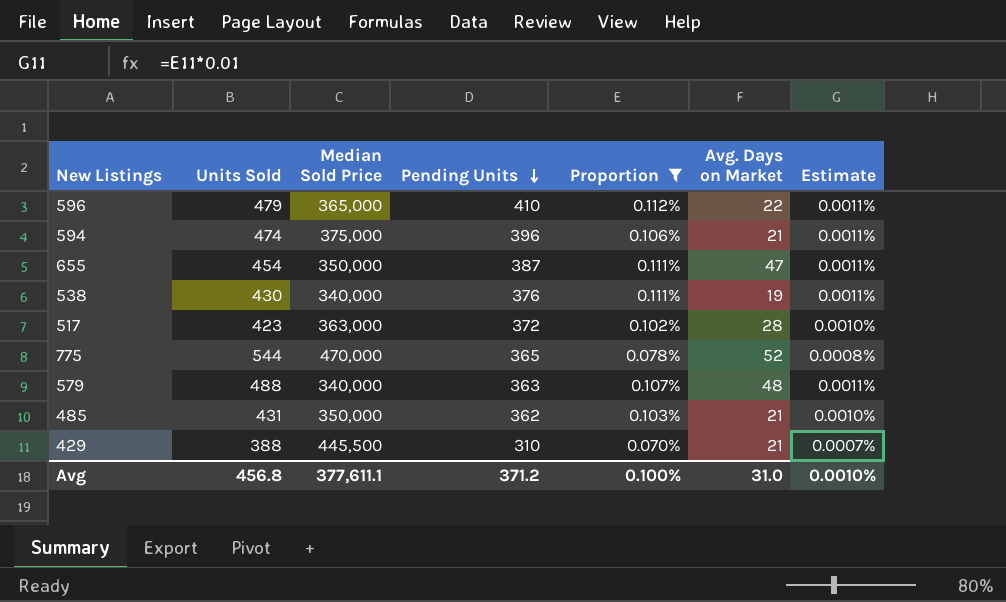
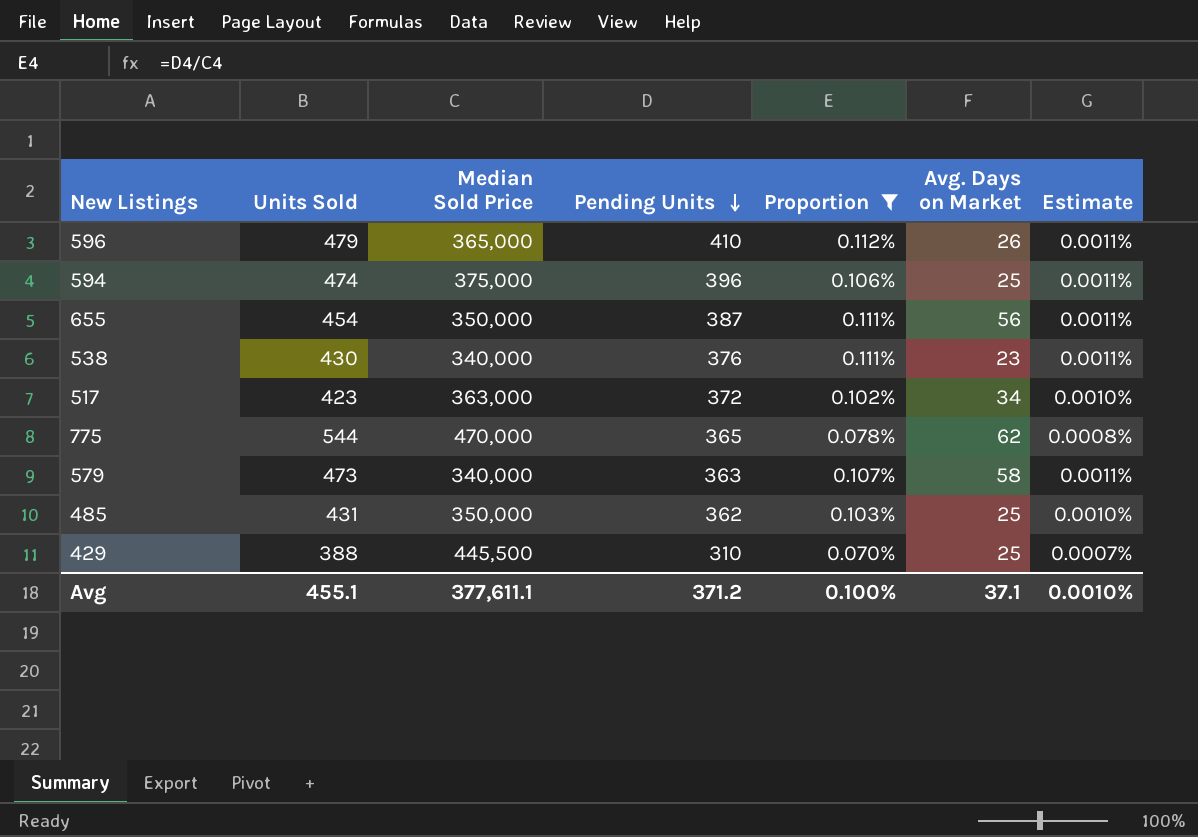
596 | Avg. Days on Market: 22 -> 26
594 | Avg. Days on Market: 21 -> 25
655 | Avg. Days on Market: 47 -> 56
538 | Avg. Days on Market: 19 -> 23
517 | Avg. Days on Market: 28 -> 34
775 | Avg. Days on Market: 52 -> 62
579 | Units Sold: 488 -> 473
579 | Avg. Days on Market: 48 -> 58
485 | Avg. Days on Market: 21 -> 25
429 | Avg. Days on Market: 21 -> 25
Avg | Units Sold: 456.8 -> 455.1
Avg | Avg. Days on Market: 31.0 -> 37.1

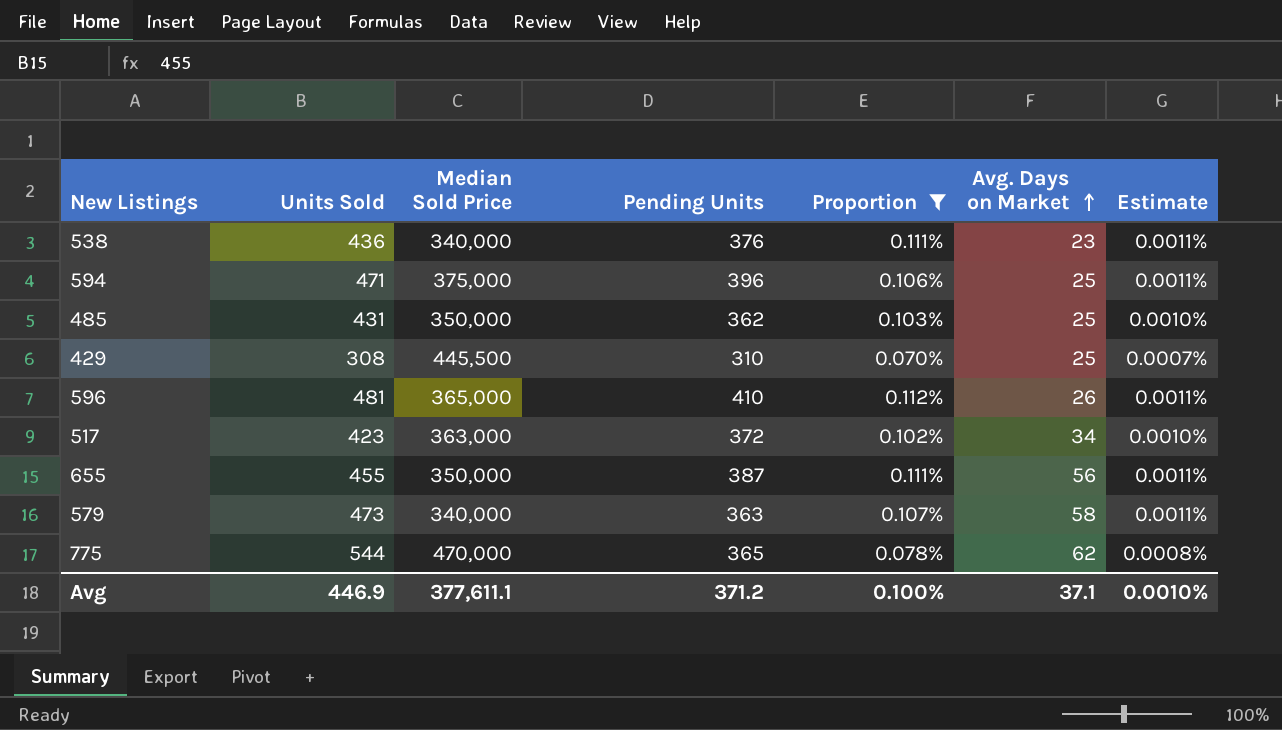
row order: Pending Units descending -> Avg. Days on Market ascending
538 | Units Sold: 430 -> 436
594 | Units Sold: 474 -> 471
429 | Units Sold: 388 -> 308
596 | Units Sold: 479 -> 481
655 | Units Sold: 454 -> 455
Avg | Units Sold: 455.1 -> 446.9

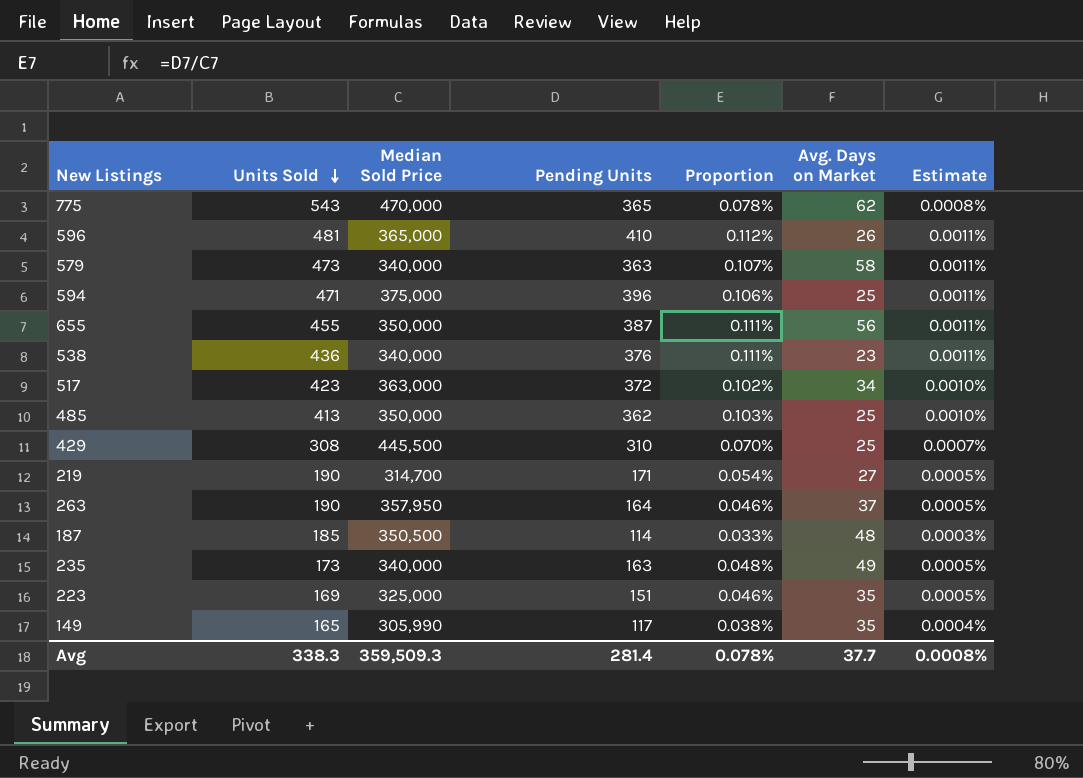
filter: Proportion >= 0.070% -> none
row order: Avg. Days on Market ascending -> Units Sold descending
775 | Units Sold: 544 -> 543
485 | Units Sold: 431 -> 413
Avg | Units Sold: 446.9 -> 338.3
Avg | Median Sold Price: 377,611.1 -> 359,509.3
Avg | Pending Units: 371.2 -> 281.4
Avg | Proportion: 0.100% -> 0.078%
Avg | Avg. Days on Market: 37.1 -> 37.7
Avg | Estimate: 0.0010% -> 0.0008%

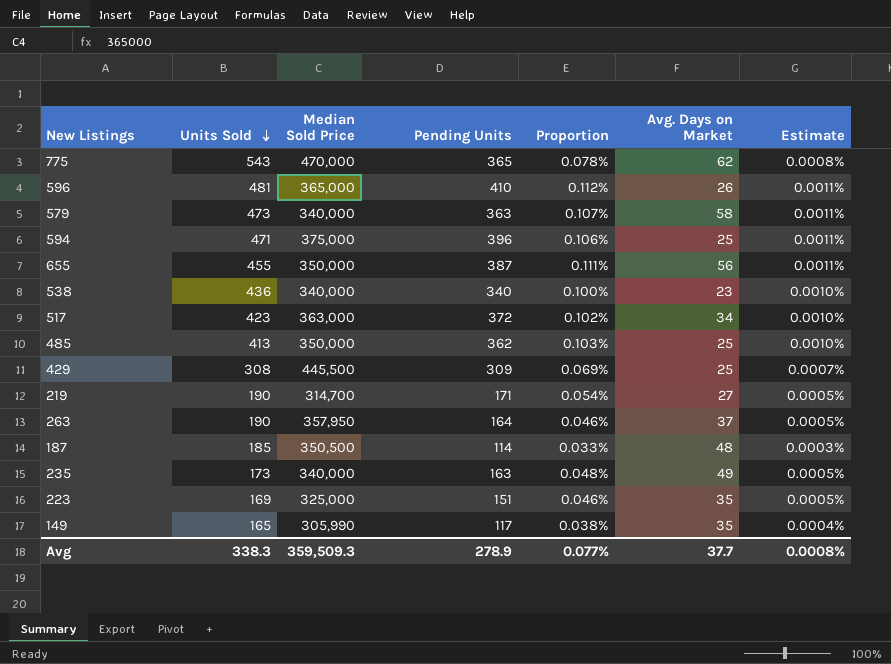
538 | Pending Units: 376 -> 340
538 | Proportion: 0.111% -> 0.100%
538 | Estimate: 0.0011% -> 0.0010%
429 | Pending Units: 310 -> 309
429 | Proportion: 0.070% -> 0.069%
Avg | Pending Units: 281.4 -> 278.9
Avg | Proportion: 0.078% -> 0.077%

